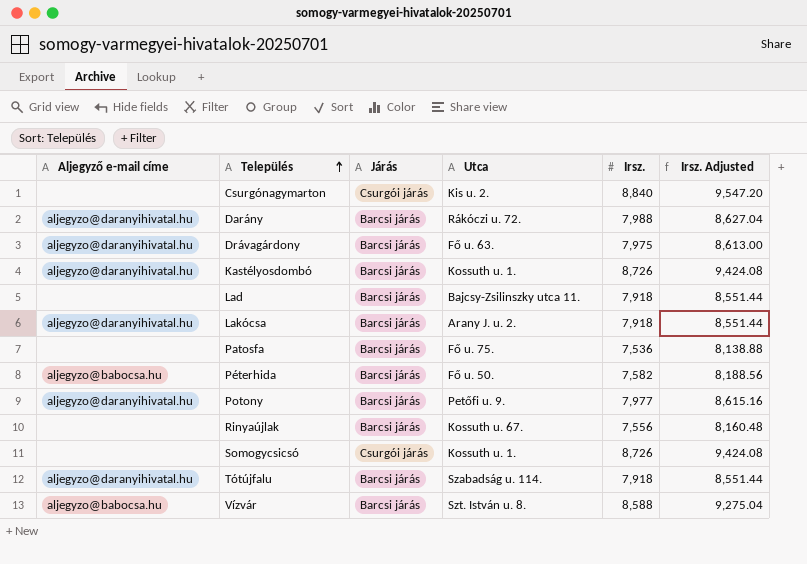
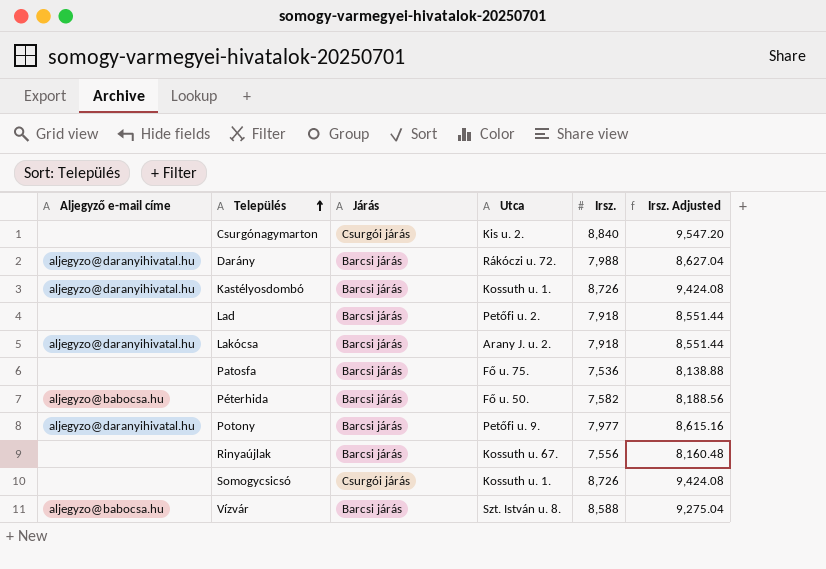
row Drávagárdony: aljegyzo@daranyihivatal.hu | Barcsi járás | Fő u. 63. | 7,975 | 8,613.00 -> none
row Tótújfalu: aljegyzo@daranyihivatal.hu | Barcsi járás | Szabadság u. 114. | 7,918 | 8,551.44 -> none
Lad | Utca: Bajcsy-Zsilinszky utca 11. -> Petőfi u. 2.

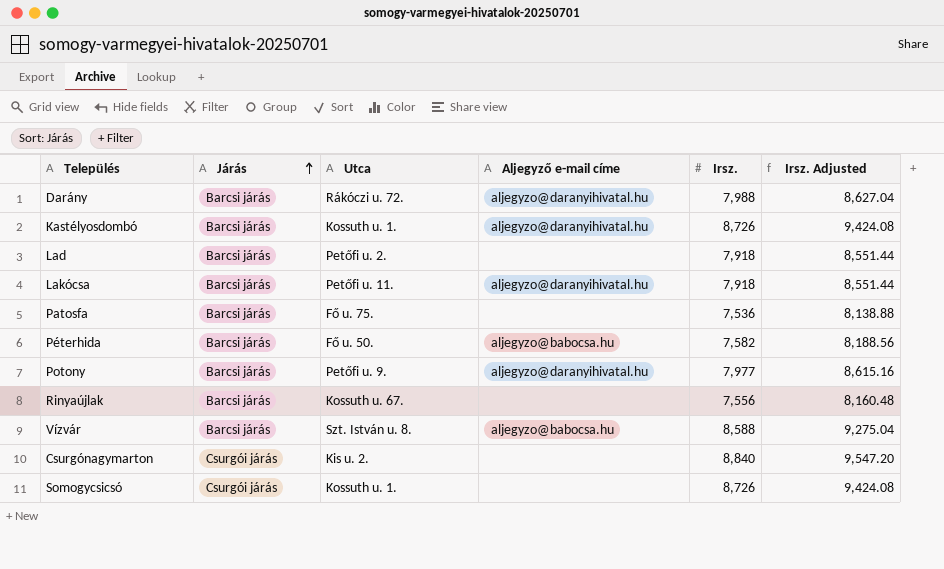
row order: Település ascending -> Járás ascending
column Aljegyző e-mail címe | position: 1 -> 4
Lakócsa | Utca: Arany J. u. 2. -> Petőfi u. 11.

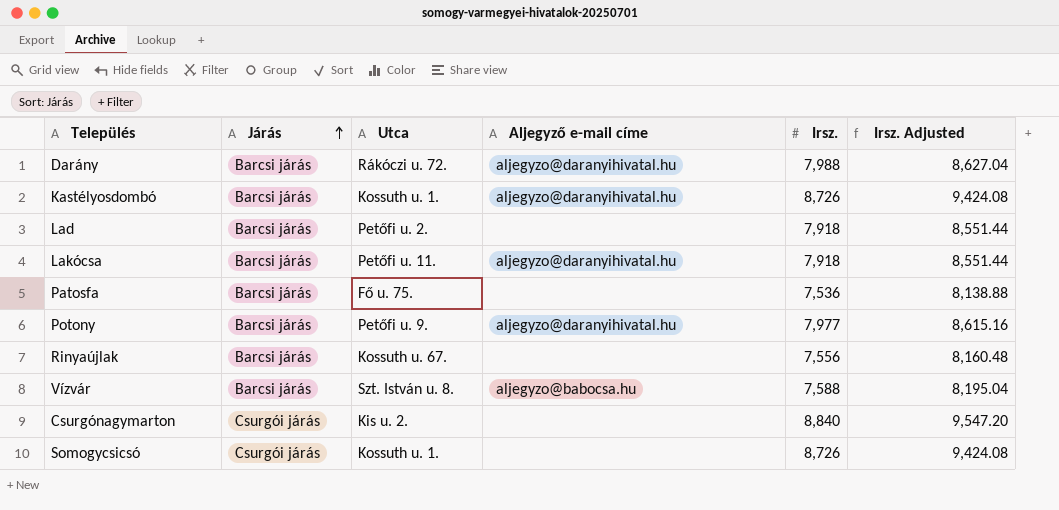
row Péterhida: Barcsi járás | Fő u. 50. | aljegyzo@babocsa.hu | 7,582 | 8,188.56 -> none
Vízvár | Irsz.: 8,588 -> 7,588
Vízvár | Irsz. Adjusted: 9,275.04 -> 8,195.04

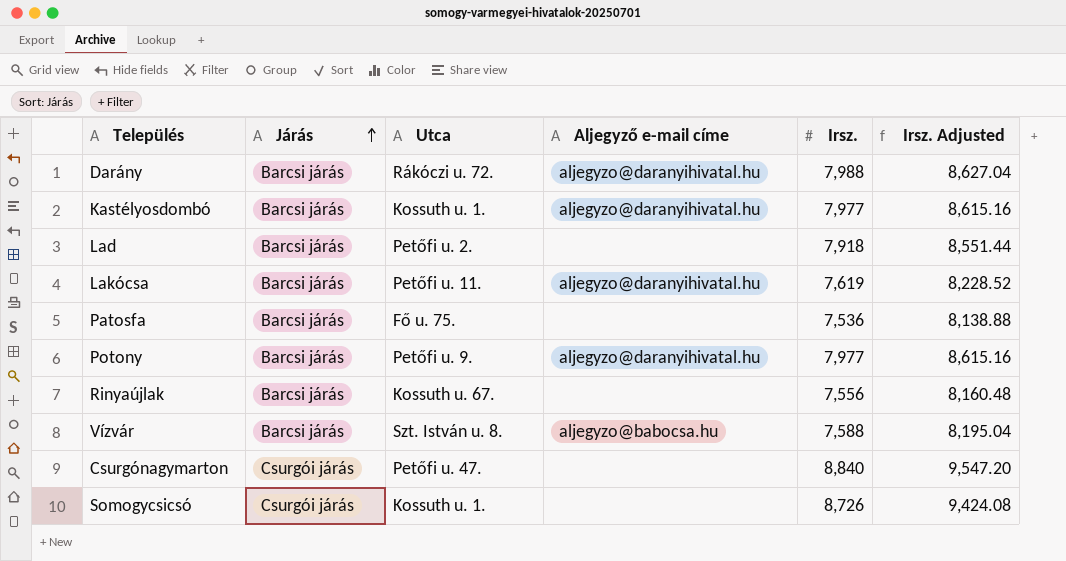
Kastélyosdombó | Irsz.: 8,726 -> 7,977
Kastélyosdombó | Irsz. Adjusted: 9,424.08 -> 8,615.16
Lakócsa | Irsz.: 7,918 -> 7,619
Lakócsa | Irsz. Adjusted: 8,551.44 -> 8,228.52
Csurgónagymarton | Utca: Kis u. 2. -> Petőfi u. 47.

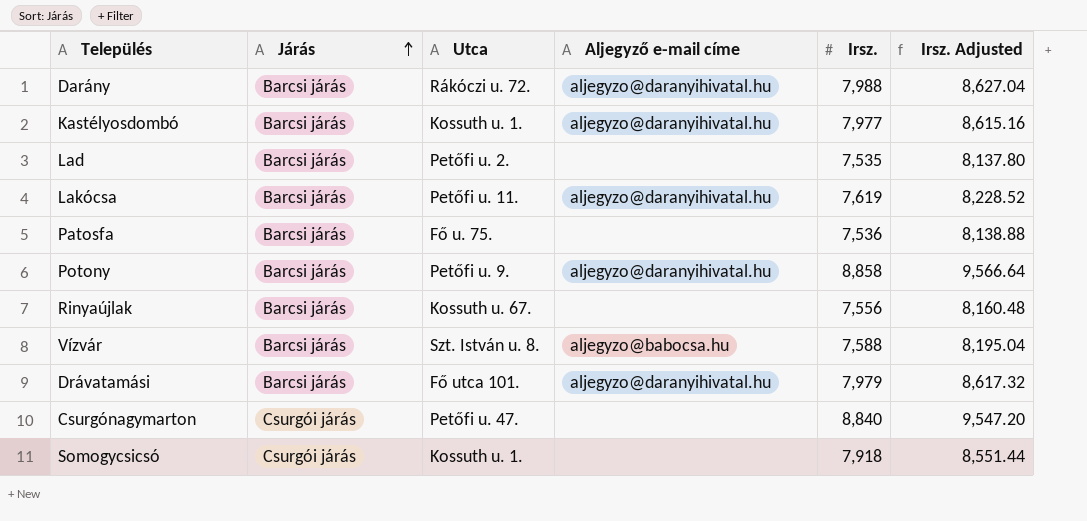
Lad | Irsz.: 7,918 -> 7,535
Lad | Irsz. Adjusted: 8,551.44 -> 8,137.80
Potony | Irsz.: 7,977 -> 8,858
Potony | Irsz. Adjusted: 8,615.16 -> 9,566.64
row Drávatamási: none -> Barcsi járás | Fő utca 101. | aljegyzo@daranyihivatal.hu | 7,979 | 8,617.32
Somogycsicsó | Irsz.: 8,726 -> 7,918
Somogycsicsó | Irsz. Adjusted: 9,424.08 -> 8,551.44

